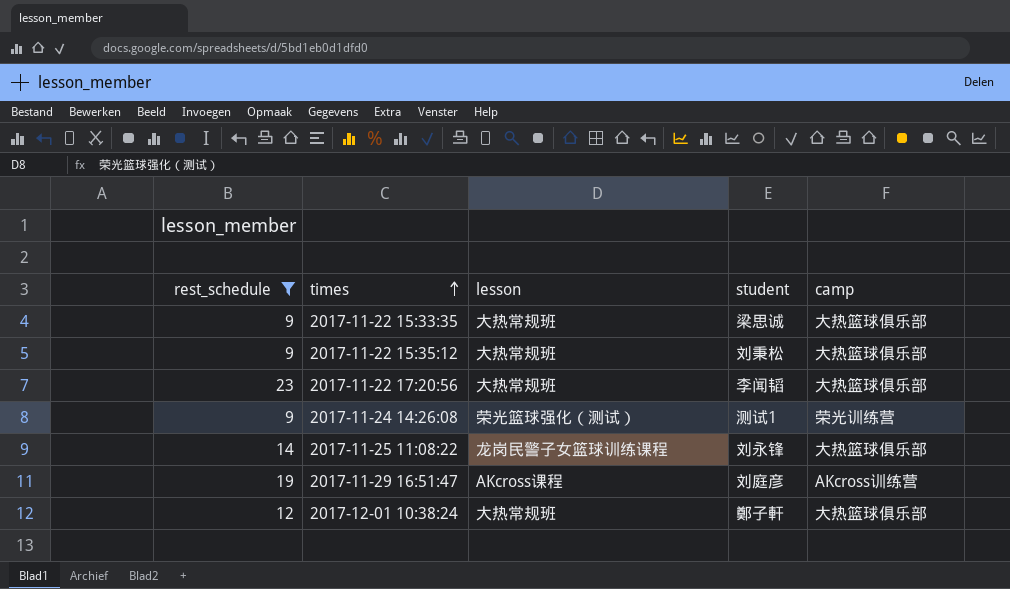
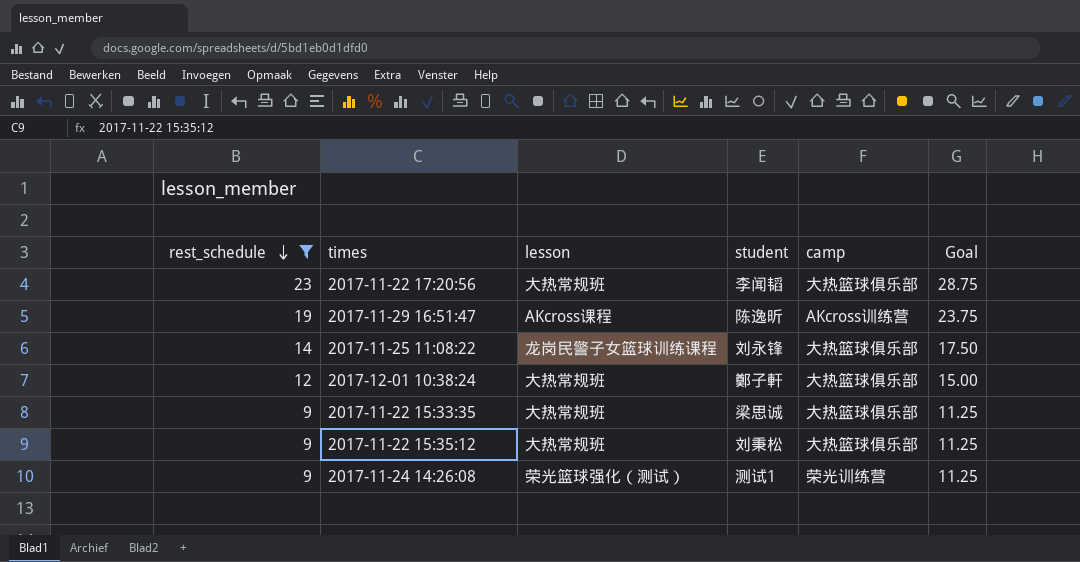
row order: times ascending -> rest_schedule descending
column Goal | formula: none -> [rest_schedule] * 1.25
2017-11-29 16:51:47 | student: 刘庭彦 -> 陈逸昕

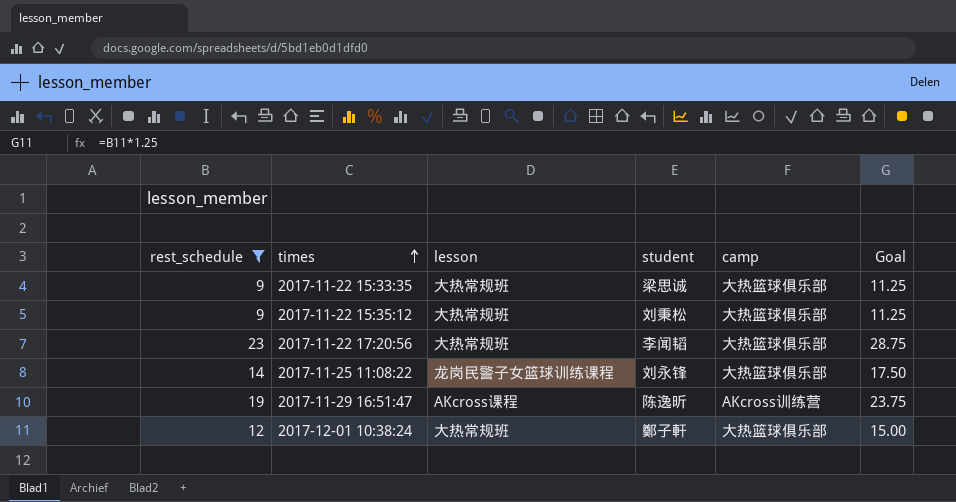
row order: rest_schedule descending -> times ascending
row 2017-11-24 14:26:08: 9 | 荣光篮球强化（测试） | 测试1 | 荣光训练营 | 11.25 -> none

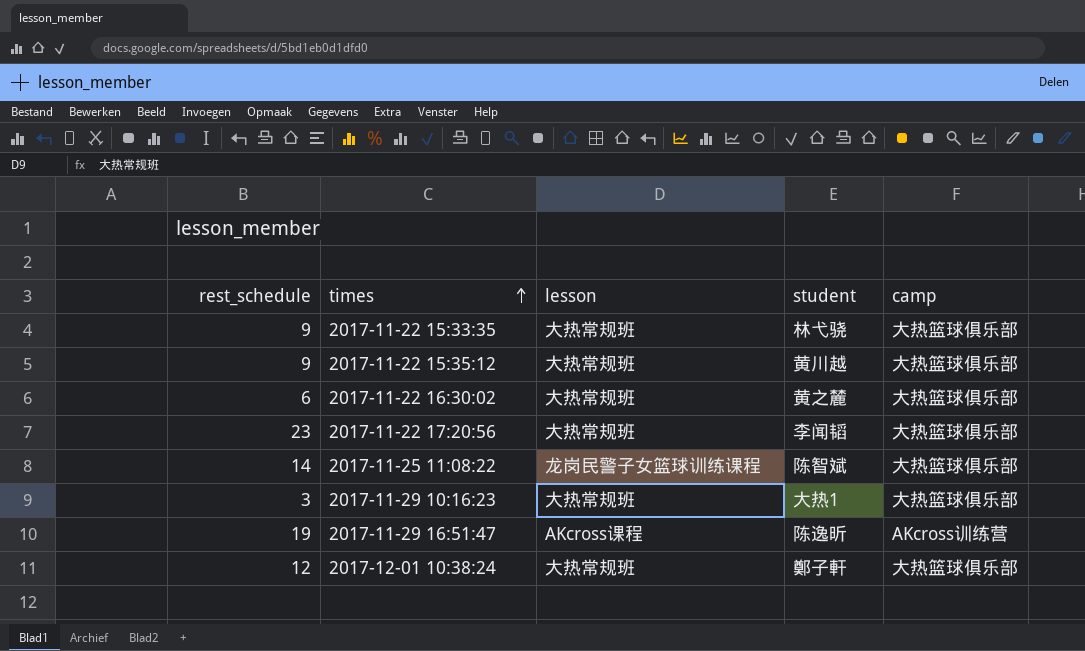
filter: rest_schedule >= 9 -> none
column Goal | formula: [rest_schedule] * 1.25 -> none
2017-11-22 15:33:35 | student: 梁思诚 -> 林弋骁
2017-11-22 15:35:12 | student: 刘秉松 -> 黄川越
2017-11-25 11:08:22 | student: 刘永锋 -> 陈智斌

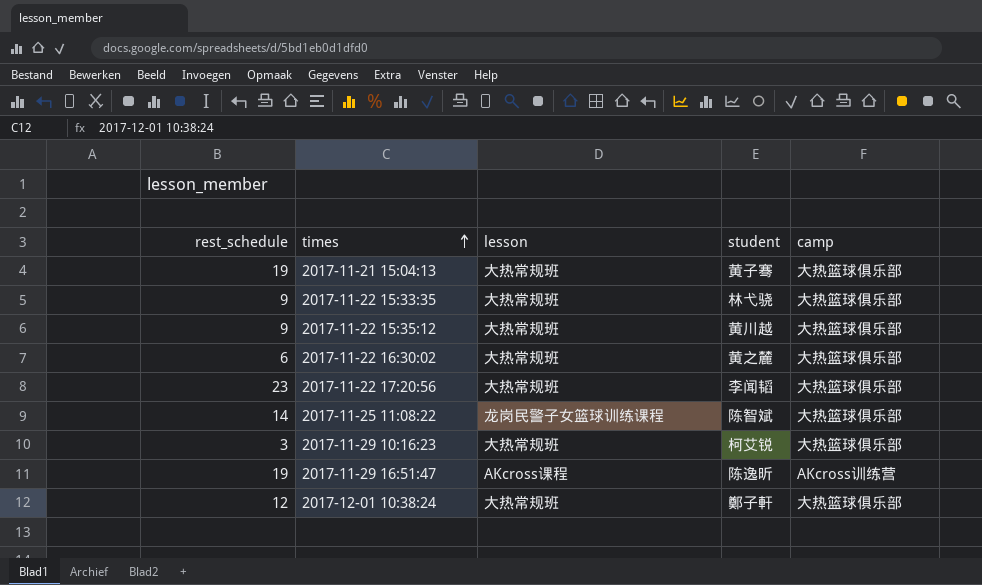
row 2017-11-21 15:04:13: none -> 19 | 大热常规班 | 黄子骞 | 大热篮球俱乐部
2017-11-29 10:16:23 | student: 大热1 -> 柯艾锐

